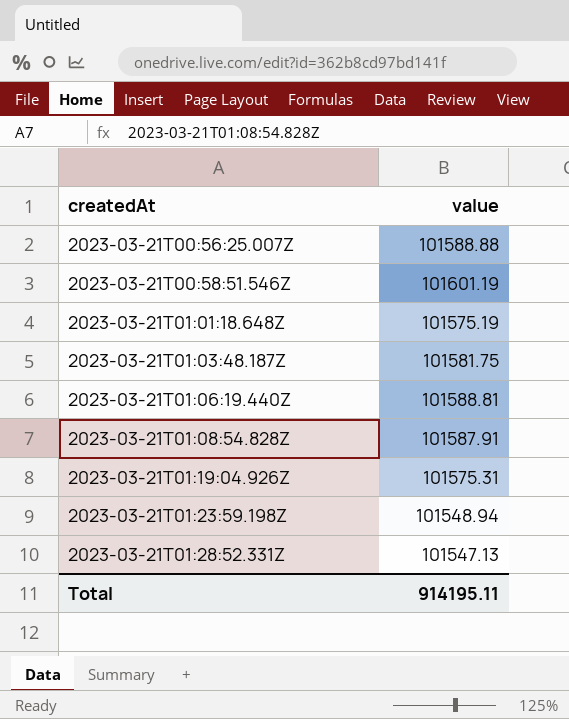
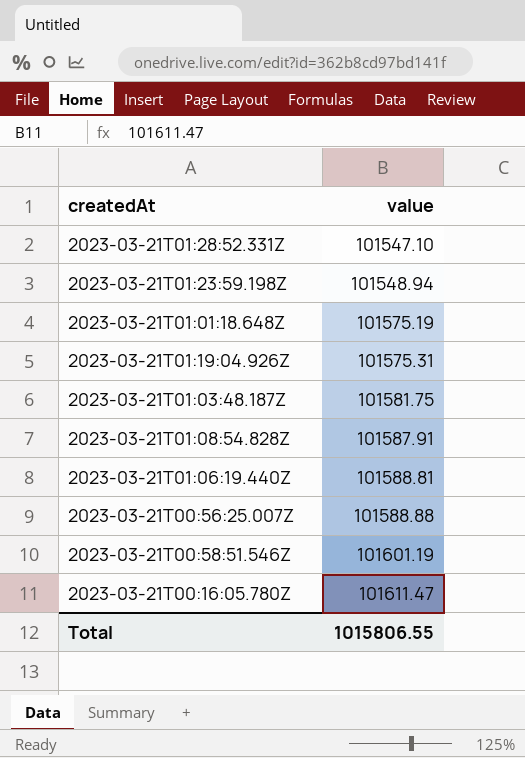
row order: createdAt ascending -> value ascending
2023-03-21T01:28:52.331Z | value: 101547.13 -> 101547.10
row 2023-03-21T00:16:05.780Z: none -> 101611.47
Total | value: 914195.11 -> 1015806.55

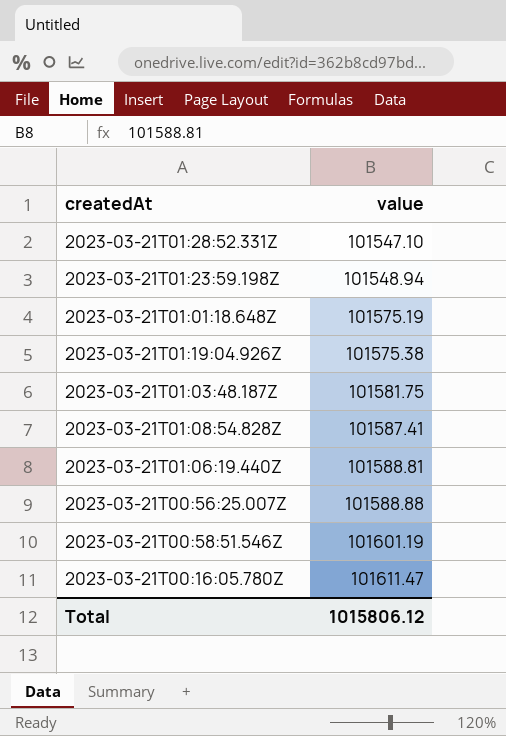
2023-03-21T01:19:04.926Z | value: 101575.31 -> 101575.38
2023-03-21T01:08:54.828Z | value: 101587.91 -> 101587.41
Total | value: 1015806.55 -> 1015806.12

